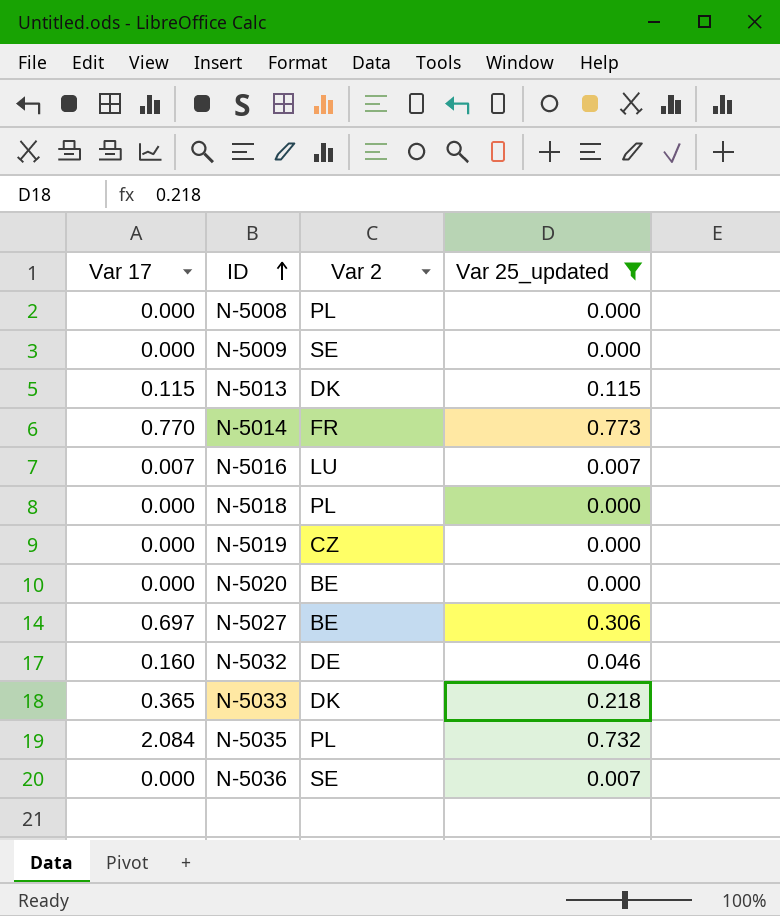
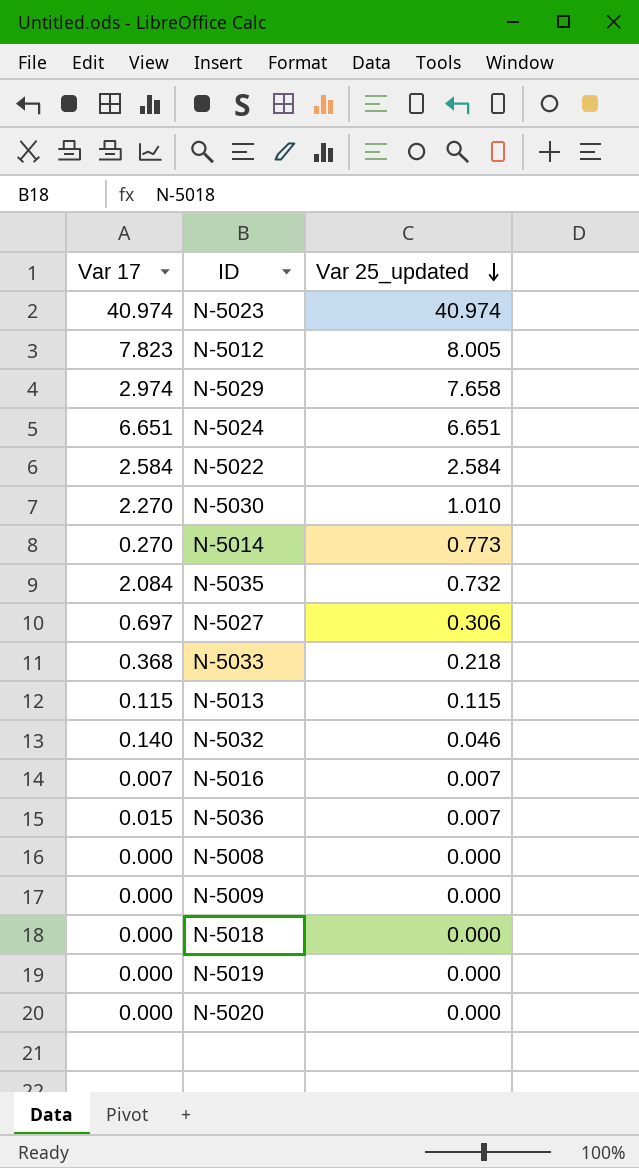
filter: Var 25_updated <= 0.773 -> none
row order: ID ascending -> Var 25_updated descending
column Var 2 | position: 3 -> none
N-5014 | Var 17: 0.770 -> 0.270
N-5033 | Var 17: 0.365 -> 0.368
N-5032 | Var 17: 0.160 -> 0.140
N-5036 | Var 17: 0.000 -> 0.015

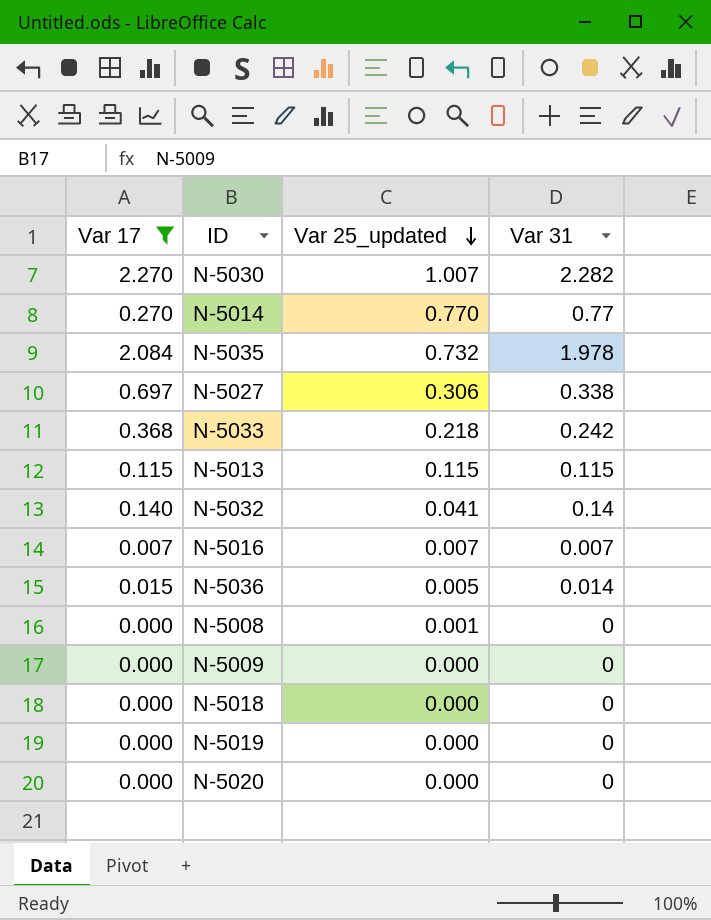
filter: none -> Var 17 <= 2.270
column Var 31 | position: none -> 4
N-5030 | Var 25_updated: 1.010 -> 1.007
N-5014 | Var 25_updated: 0.773 -> 0.770
N-5032 | Var 25_updated: 0.046 -> 0.041
N-5036 | Var 25_updated: 0.007 -> 0.005
N-5008 | Var 25_updated: 0.000 -> 0.001

